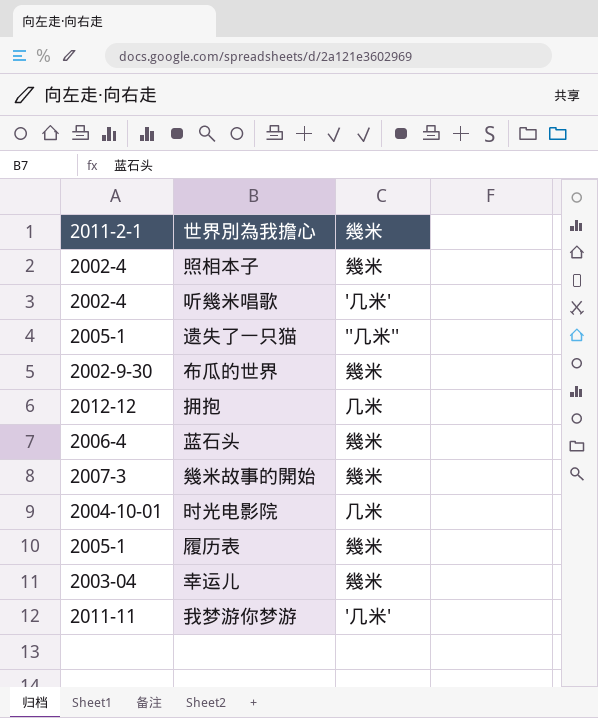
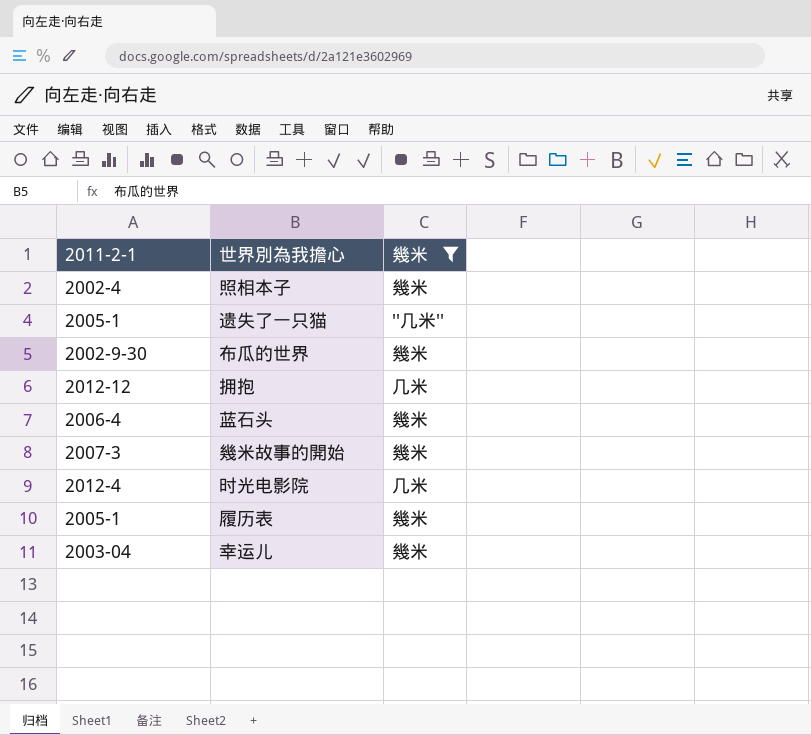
filter: none -> 幾米 != '几米'
时光电影院 | 2011-2-1: 2004-10-01 -> 2012-4

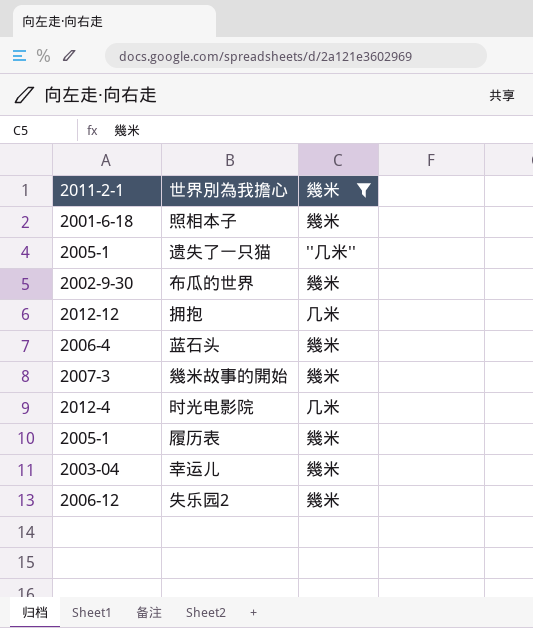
照相本子 | 2011-2-1: 2002-4 -> 2001-6-18
row 失乐园2: none -> 2006-12 | 幾米

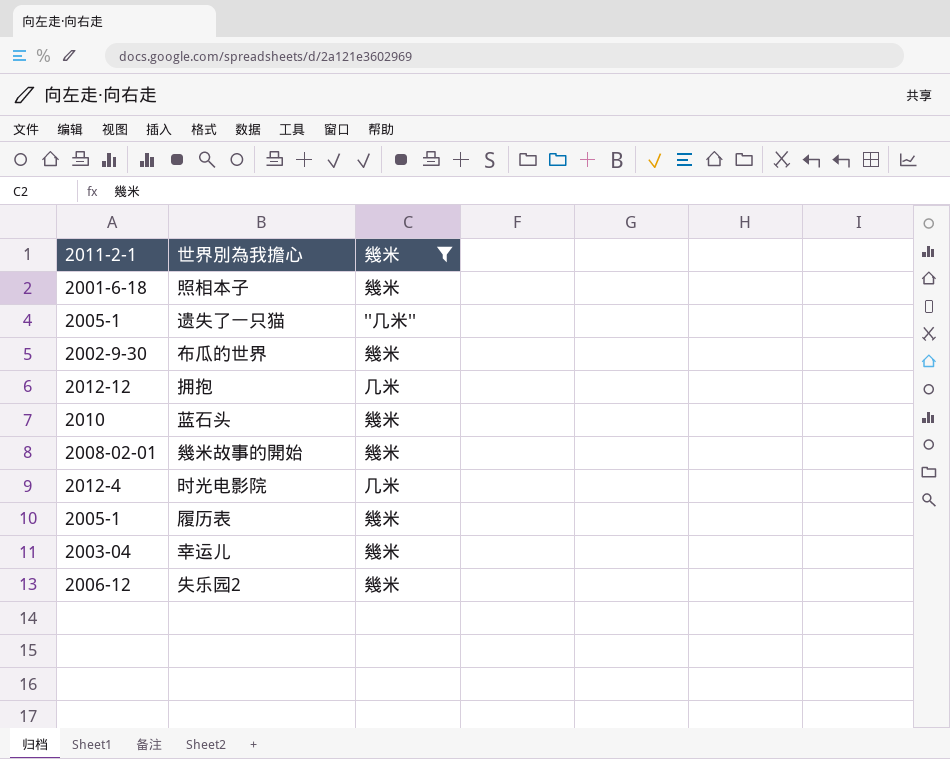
蓝石头 | 2011-2-1: 2006-4 -> 2010
幾米故事的開始 | 2011-2-1: 2007-3 -> 2008-02-01

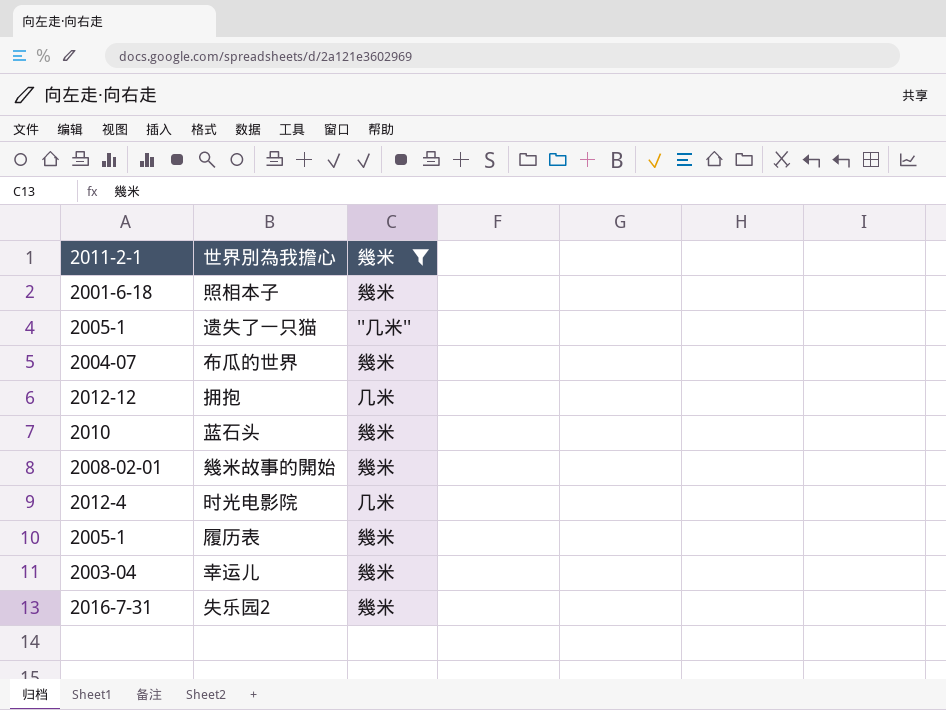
布瓜的世界 | 2011-2-1: 2002-9-30 -> 2004-07
失乐园2 | 2011-2-1: 2006-12 -> 2016-7-31

